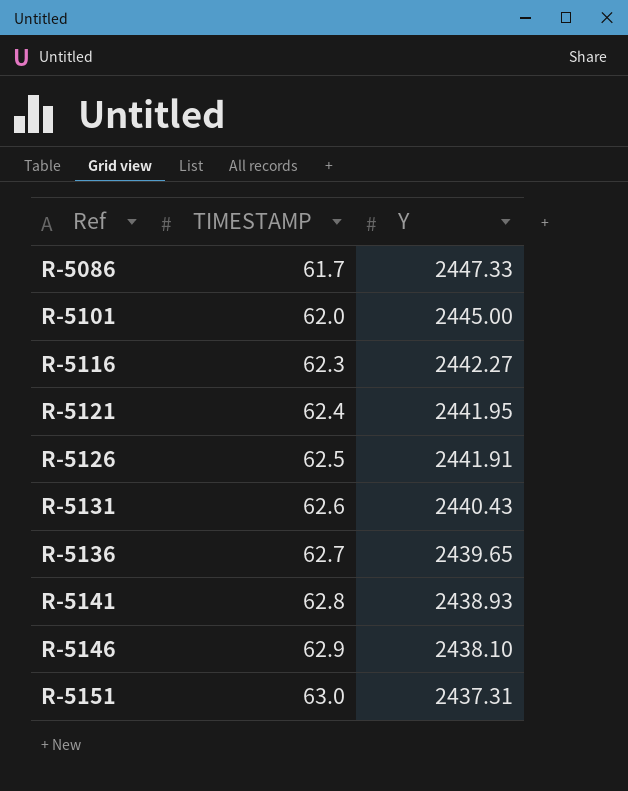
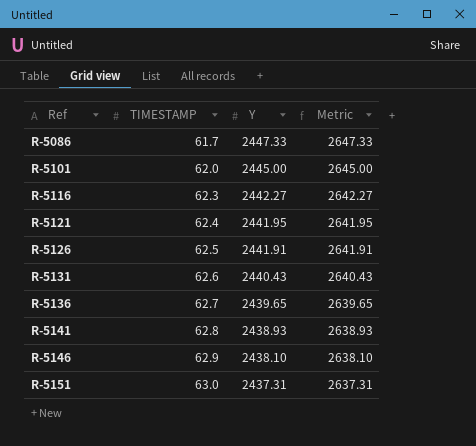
column Metric | formula: none -> [Y] + 200

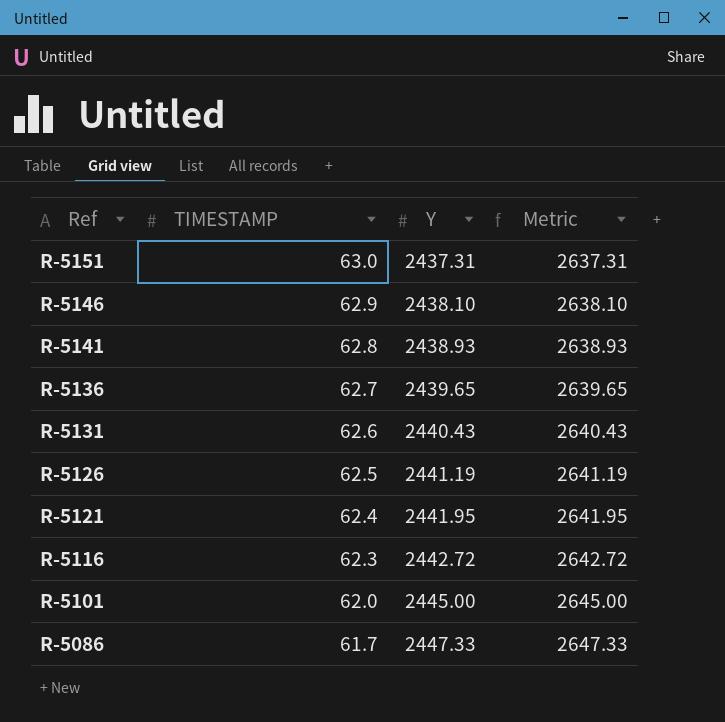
row order: Ref ascending -> Ref descending
R-5126 | Y: 2441.91 -> 2441.19
R-5126 | Metric: 2641.91 -> 2641.19
R-5116 | Y: 2442.27 -> 2442.72
R-5116 | Metric: 2642.27 -> 2642.72

